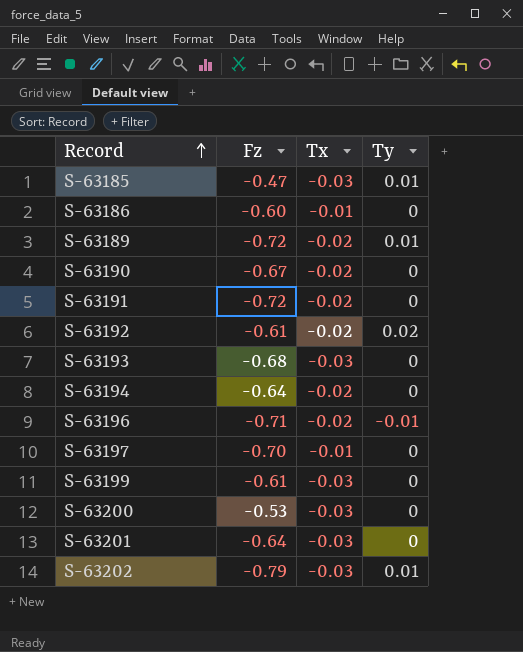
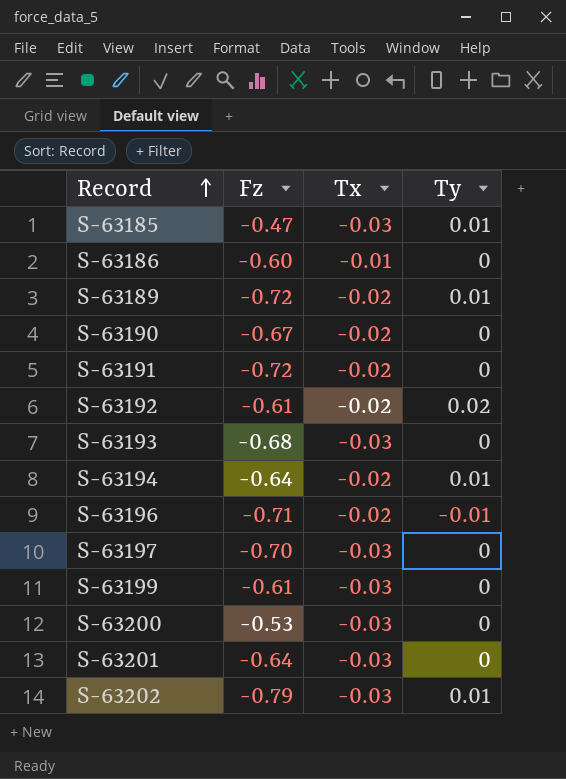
S-63194 | Ty: 0 -> 0.01
S-63197 | Tx: -0.01 -> -0.03

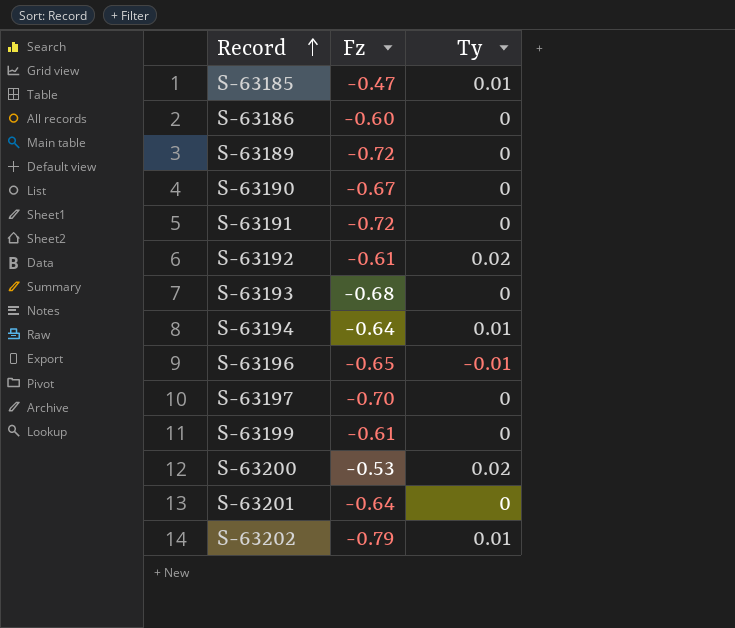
column Tx | position: 3 -> none
S-63189 | Ty: 0.01 -> 0
S-63196 | Fz: -0.71 -> -0.65
S-63200 | Ty: 0 -> 0.02

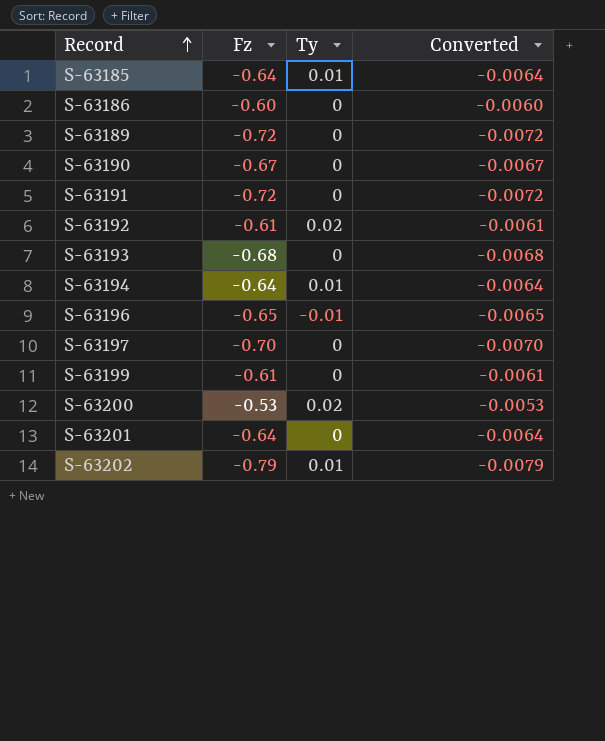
column Converted | formula: none -> [Fz] * 0.01
S-63185 | Fz: -0.47 -> -0.64

